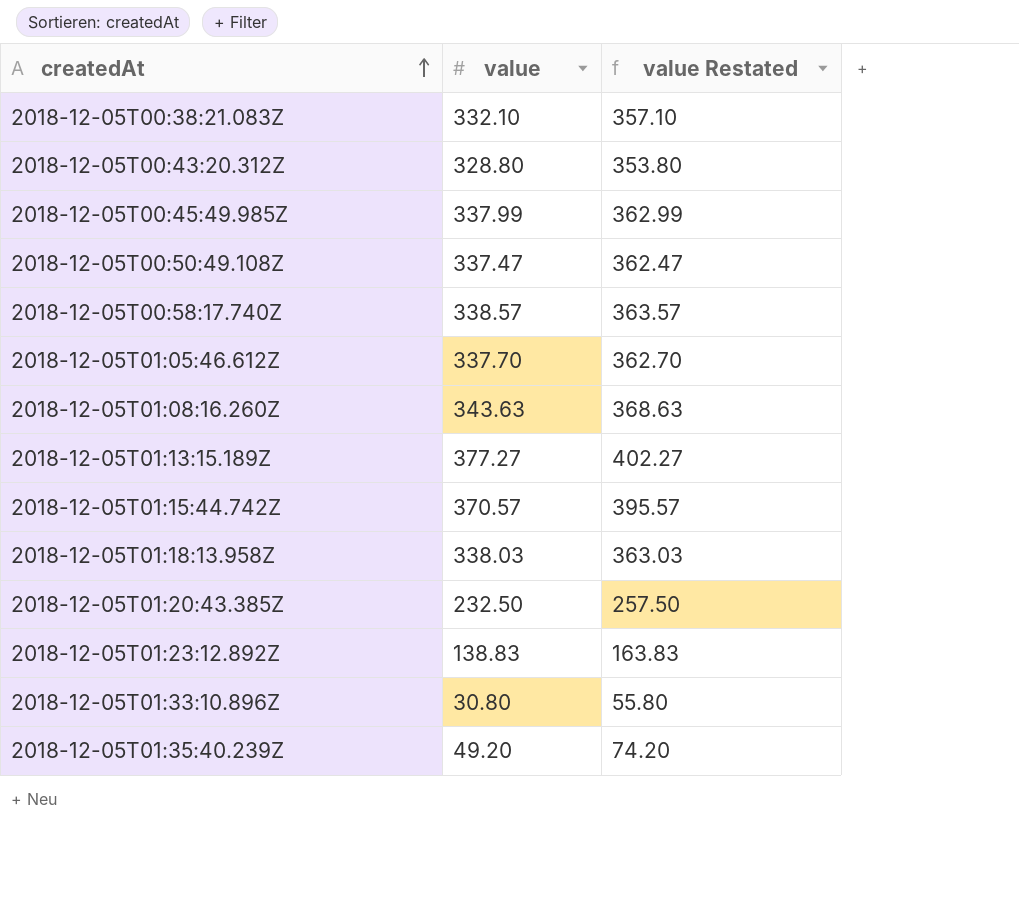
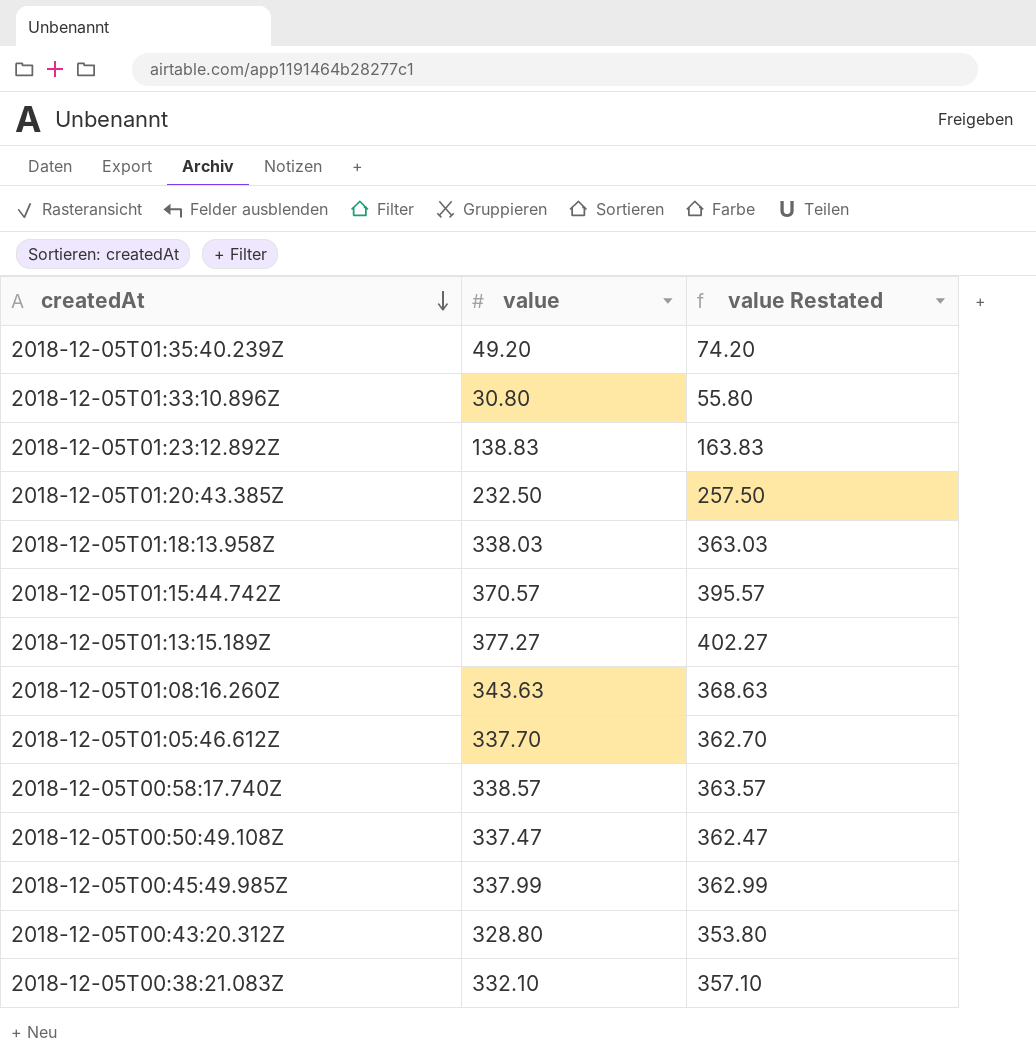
row order: createdAt ascending -> createdAt descending

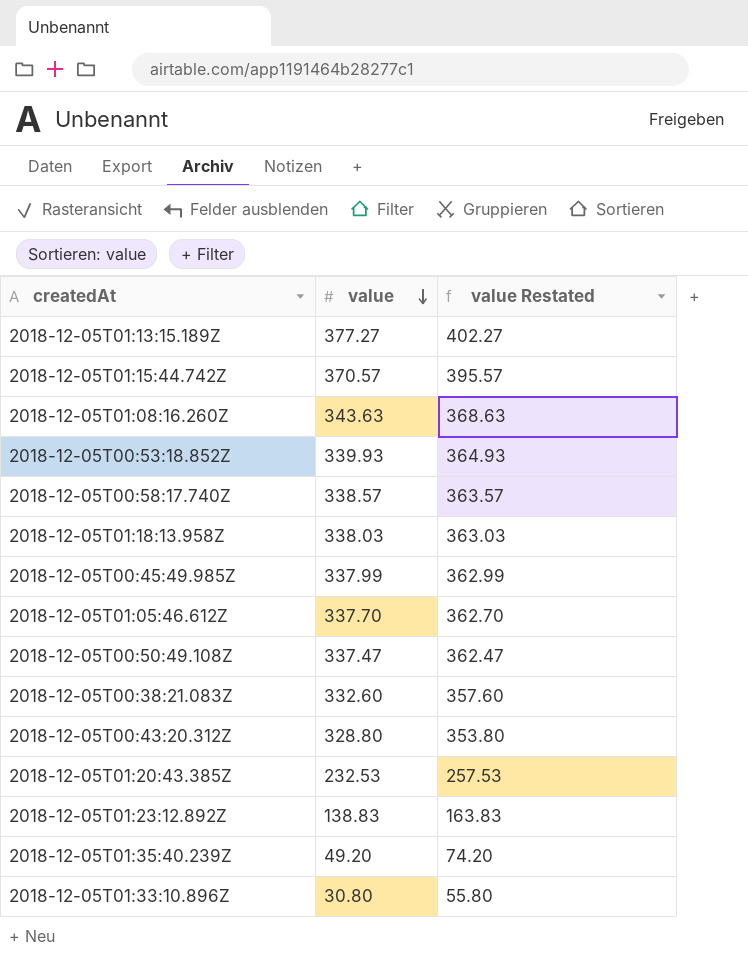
row order: createdAt descending -> value descending
row 2018-12-05T00:53:18.852Z: none -> 339.93 | 364.93
2018-12-05T00:38:21.083Z | value: 332.10 -> 332.60
2018-12-05T00:38:21.083Z | value Restated: 357.10 -> 357.60
2018-12-05T01:20:43.385Z | value: 232.50 -> 232.53
2018-12-05T01:20:43.385Z | value Restated: 257.50 -> 257.53

